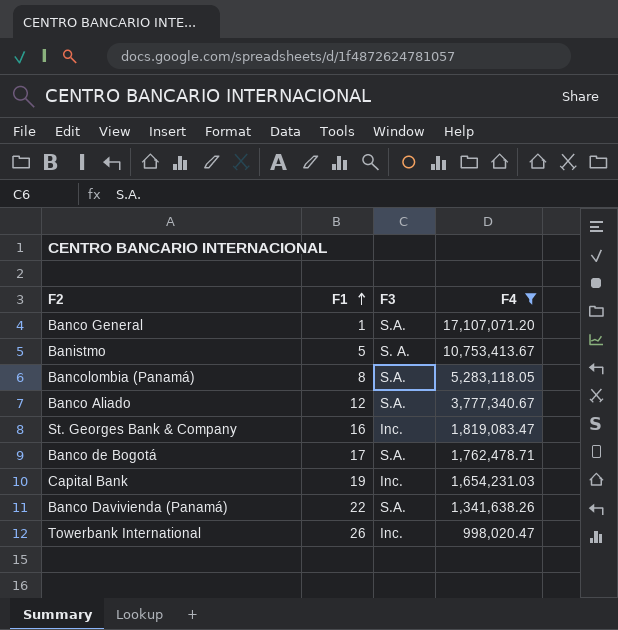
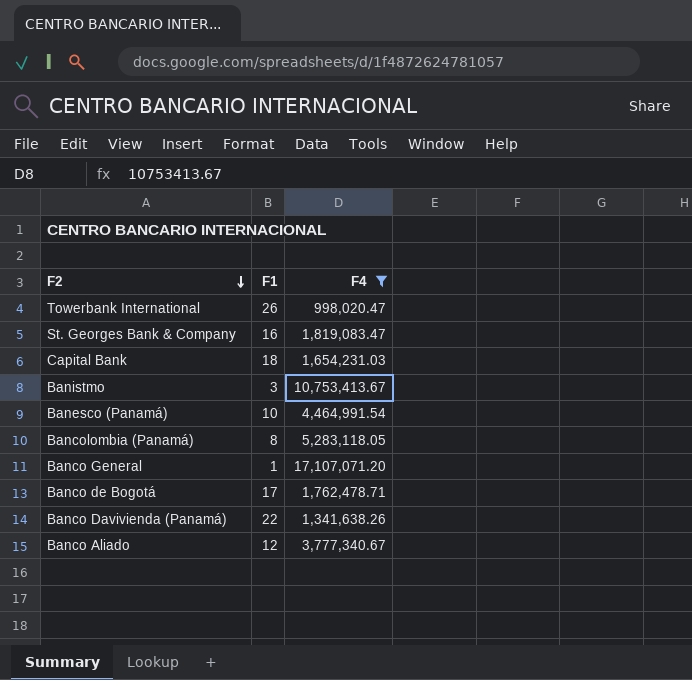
row order: F1 ascending -> F2 descending
column F3 | position: 3 -> none
Capital Bank | F1: 19 -> 18
Banistmo | F1: 5 -> 3
row Banesco (Panamá): none -> 10 | 4,464,991.54

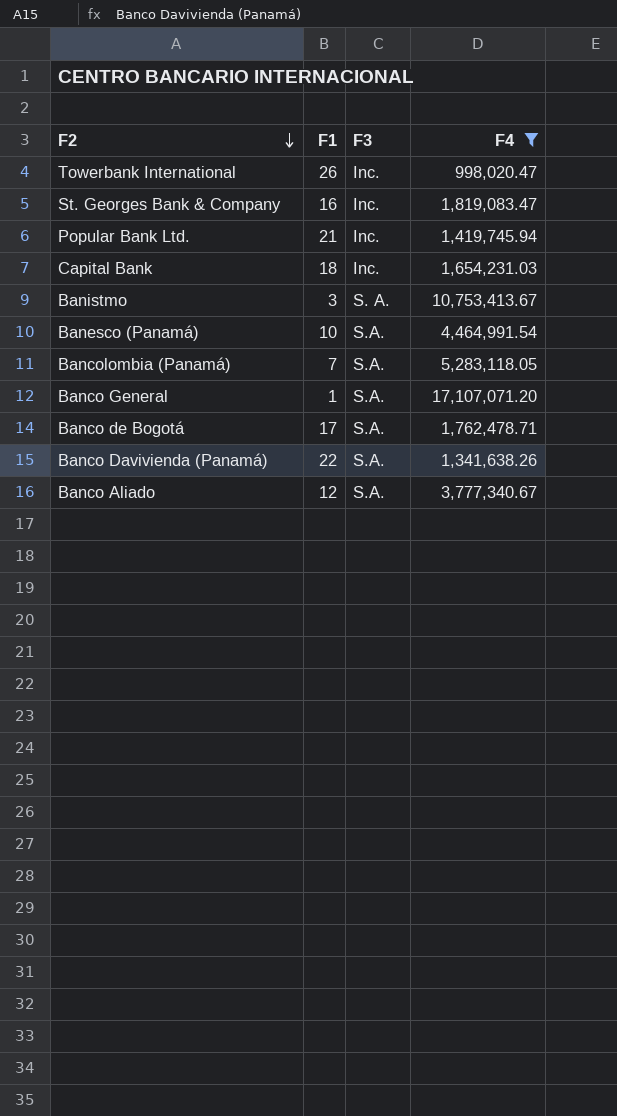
column F3 | position: none -> 3
row Popular Bank Ltd.: none -> 21 | Inc. | 1,419,745.94
Bancolombia (Panamá) | F1: 8 -> 7

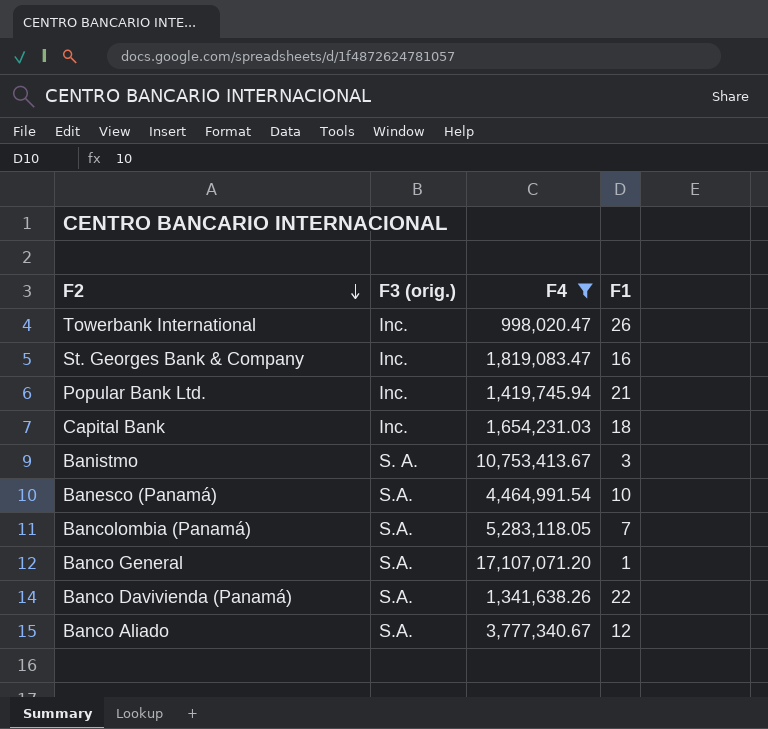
column name: F3 -> F3 (orig.)
column F1 | position: 2 -> 4
row Banco de Bogotá: 17 | S.A. | 1,762,478.71 -> none

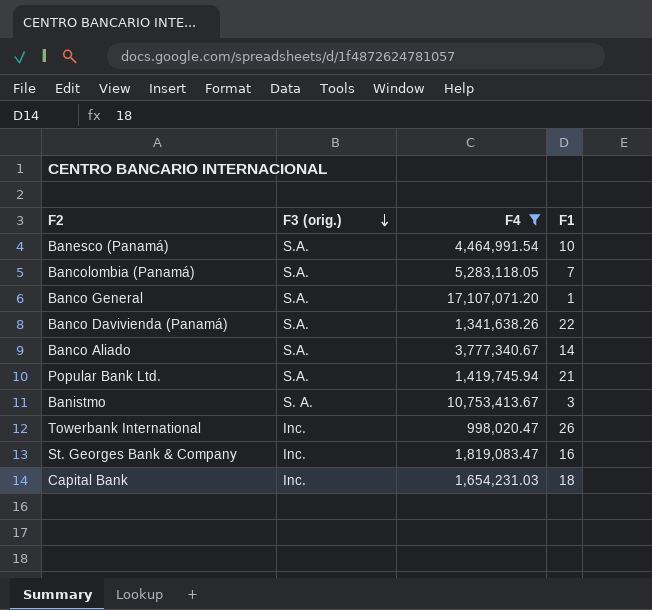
row order: F2 descending -> F3 (orig.) descending
Banco Aliado | F1: 12 -> 14
Popular Bank Ltd. | F3 (orig.): Inc. -> S.A.

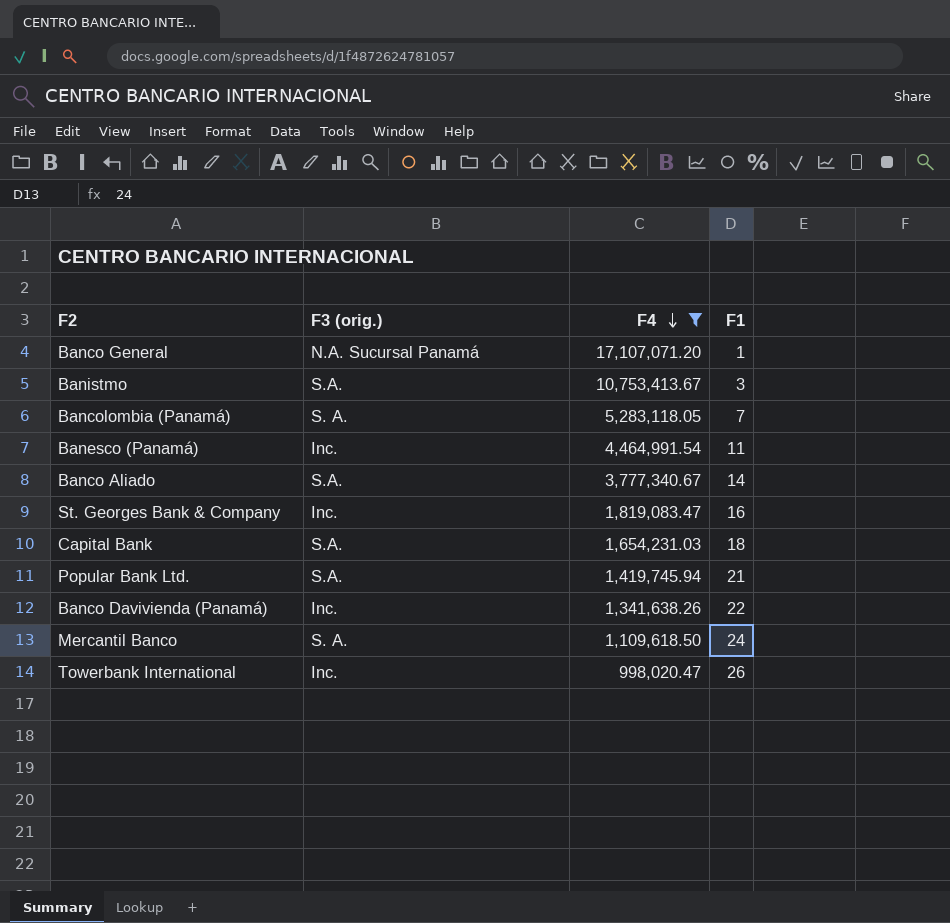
row order: F3 (orig.) descending -> F4 descending
Banco General | F3 (orig.): S.A. -> N.A. Sucursal Panamá
Banistmo | F3 (orig.): S. A. -> S.A.
Bancolombia (Panamá) | F3 (orig.): S.A. -> S. A.
Banesco (Panamá) | F3 (orig.): S.A. -> Inc.
Banesco (Panamá) | F1: 10 -> 11
Capital Bank | F3 (orig.): Inc. -> S.A.
Banco Davivienda (Panamá) | F3 (orig.): S.A. -> Inc.
row Mercantil Banco: none -> S. A. | 1,109,618.50 | 24

